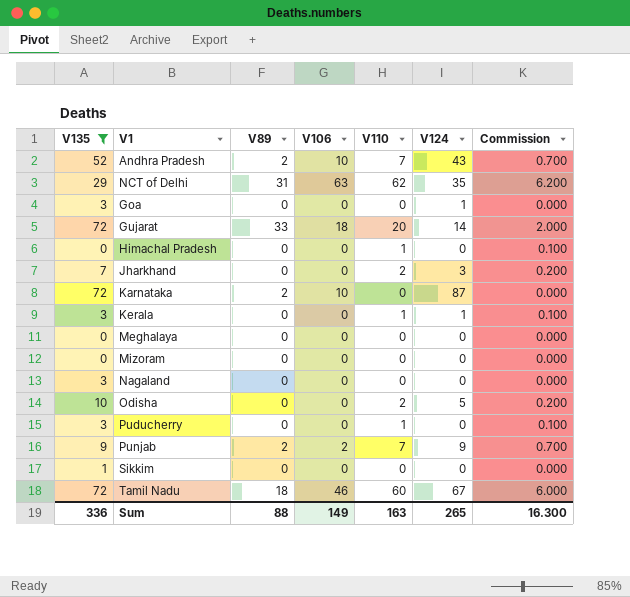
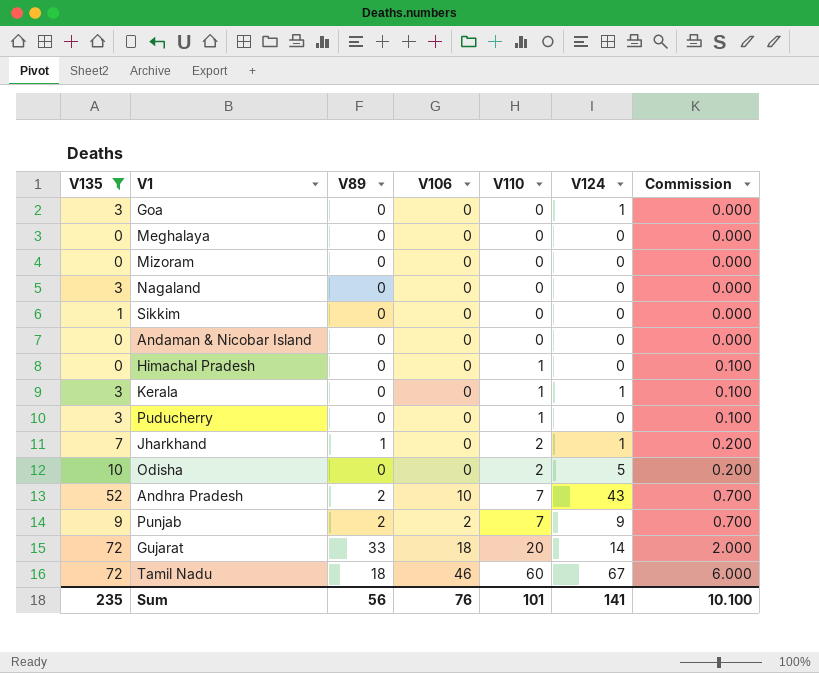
row order: none -> V110 ascending
row NCT of Delhi: 29 | 31 | 63 | 62 | 35 | 6.200 -> none
row Karnataka: 72 | 2 | 10 | 0 | 87 | 0.000 -> none
row Andaman & Nicobar Island: none -> 0 | 0 | 0 | 0 | 0 | 0.000
Jharkhand | V89: 0 -> 1
Jharkhand | V124: 3 -> 1
Sum | V135: 336 -> 235
Sum | V89: 88 -> 56
Sum | V106: 149 -> 76
Sum | V110: 163 -> 101
Sum | V124: 265 -> 141
Sum | Commission: 16.300 -> 10.100

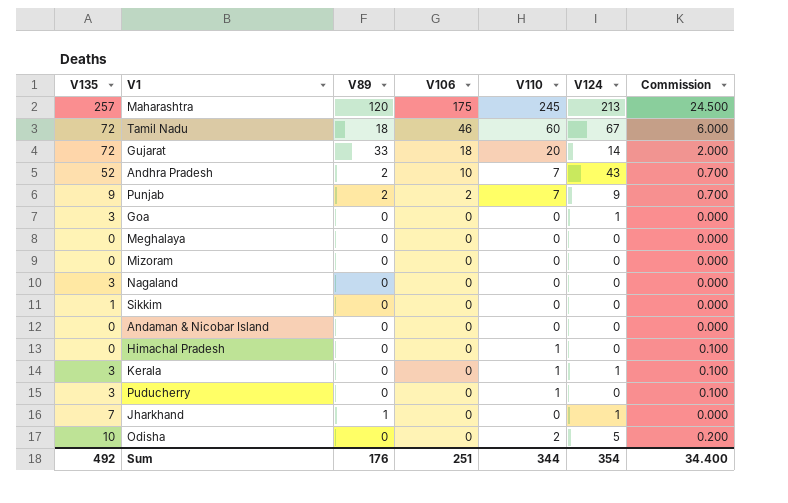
filter: V135 != 257 -> none
row order: V110 ascending -> V106 descending
Jharkhand | V110: 2 -> 0
Jharkhand | Commission: 0.200 -> 0.000
Sum | V135: 235 -> 492
Sum | V89: 56 -> 176
Sum | V106: 76 -> 251
Sum | V110: 101 -> 344
Sum | V124: 141 -> 354
Sum | Commission: 10.100 -> 34.400

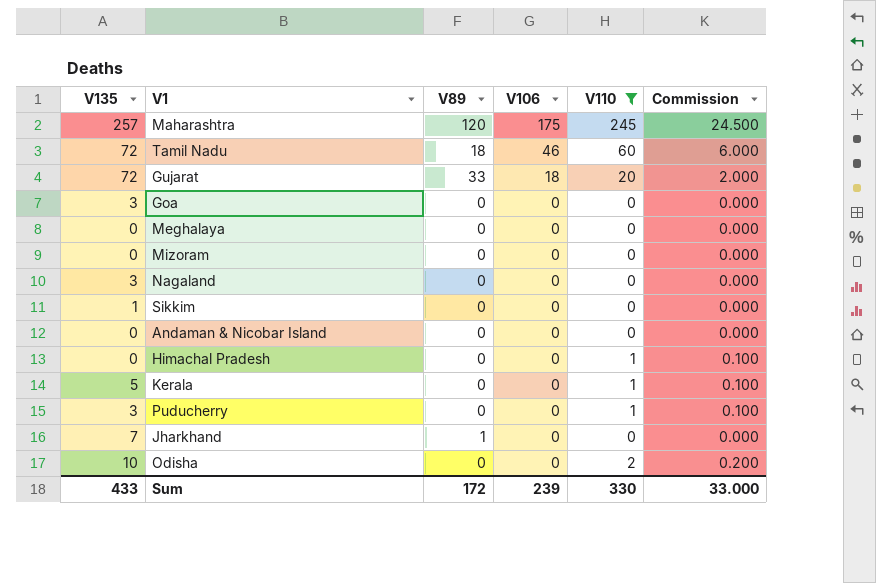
filter: none -> V110 != 7
column V124 | position: 6 -> none
Kerala | V135: 3 -> 5
Sum | V135: 492 -> 433
Sum | V89: 176 -> 172
Sum | V106: 251 -> 239
Sum | V110: 344 -> 330
Sum | Commission: 34.400 -> 33.000

